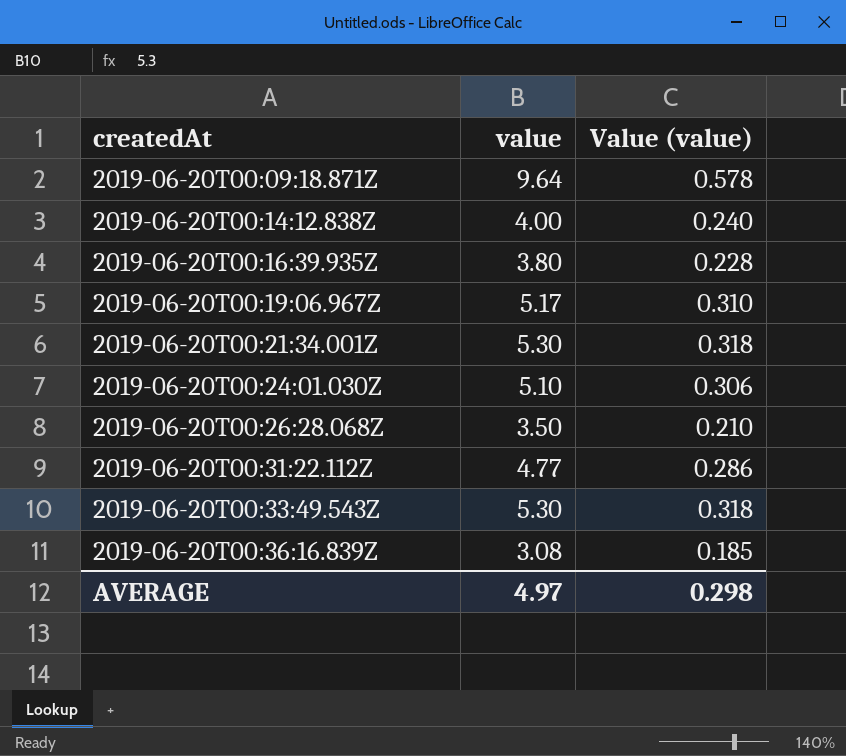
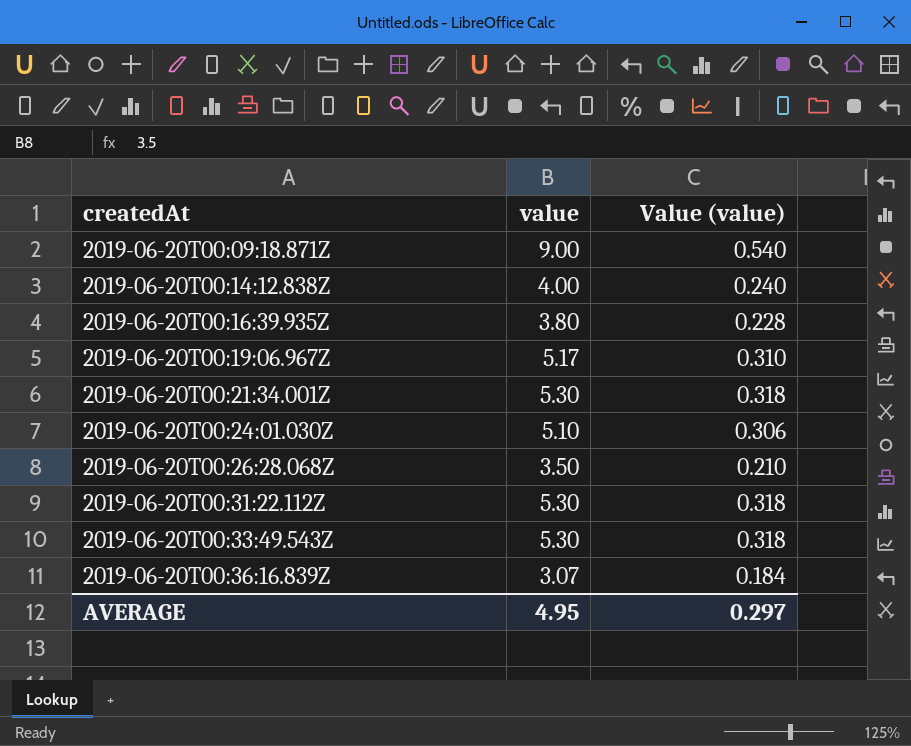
2019-06-20T00:09:18.871Z | value: 9.64 -> 9.00
2019-06-20T00:09:18.871Z | Value (value): 0.578 -> 0.540
2019-06-20T00:31:22.112Z | value: 4.77 -> 5.30
2019-06-20T00:31:22.112Z | Value (value): 0.286 -> 0.318
2019-06-20T00:36:16.839Z | value: 3.08 -> 3.07
2019-06-20T00:36:16.839Z | Value (value): 0.185 -> 0.184
AVERAGE | value: 4.97 -> 4.95
AVERAGE | Value (value): 0.298 -> 0.297

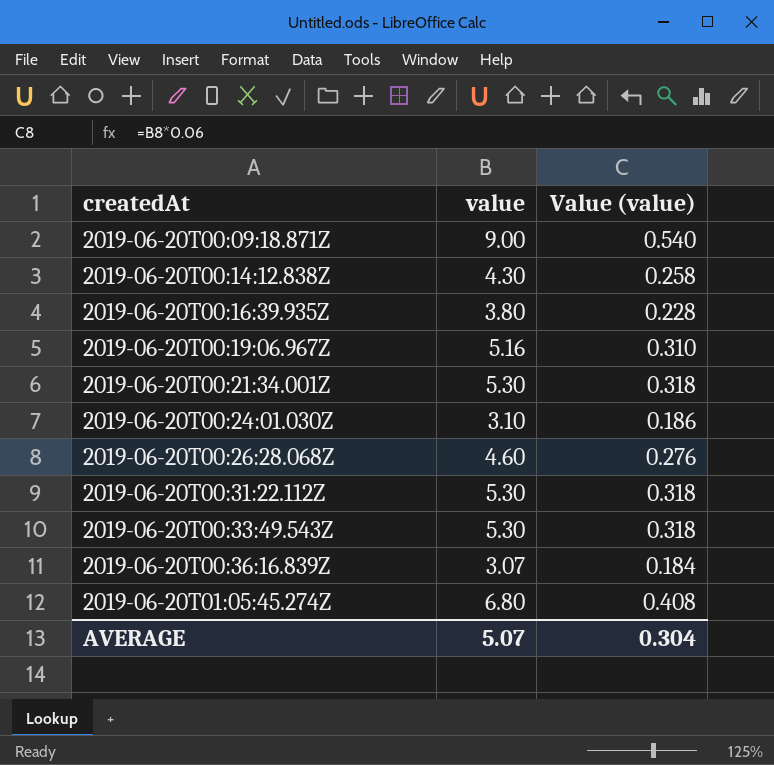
2019-06-20T00:14:12.838Z | value: 4.00 -> 4.30
2019-06-20T00:14:12.838Z | Value (value): 0.240 -> 0.258
2019-06-20T00:19:06.967Z | value: 5.17 -> 5.16
2019-06-20T00:24:01.030Z | value: 5.10 -> 3.10
2019-06-20T00:24:01.030Z | Value (value): 0.306 -> 0.186
2019-06-20T00:26:28.068Z | value: 3.50 -> 4.60
2019-06-20T00:26:28.068Z | Value (value): 0.210 -> 0.276
row 2019-06-20T01:05:45.274Z: none -> 6.80 | 0.408
AVERAGE | value: 4.95 -> 5.07
AVERAGE | Value (value): 0.297 -> 0.304

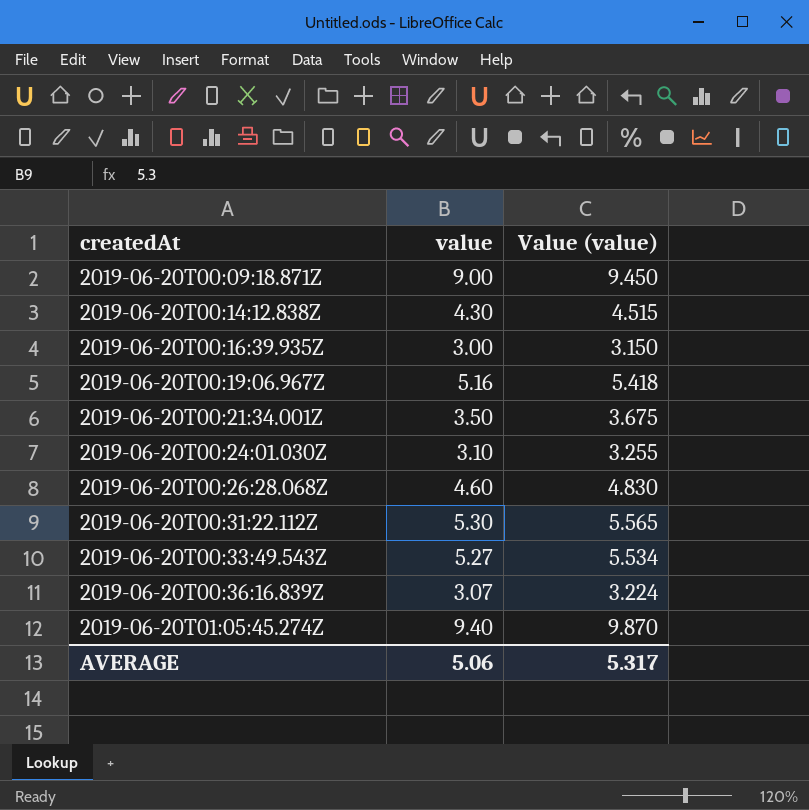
column Value (value) | formula: [value] * 0.06 -> [value] * 1.05
2019-06-20T00:16:39.935Z | value: 3.80 -> 3.00
2019-06-20T00:21:34.001Z | value: 5.30 -> 3.50
2019-06-20T00:33:49.543Z | value: 5.30 -> 5.27
2019-06-20T01:05:45.274Z | value: 6.80 -> 9.40
AVERAGE | value: 5.07 -> 5.06
AVERAGE | Value (value): 0.304 -> 5.317

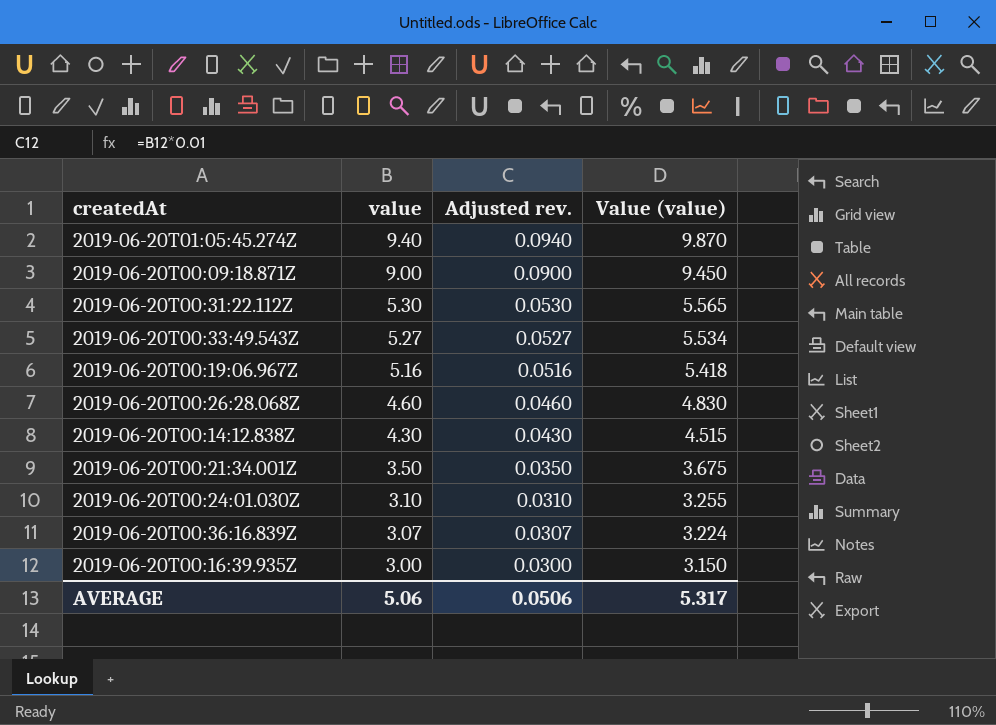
row order: createdAt ascending -> value descending
column Adjusted rev. | formula: none -> [value] * 0.01

